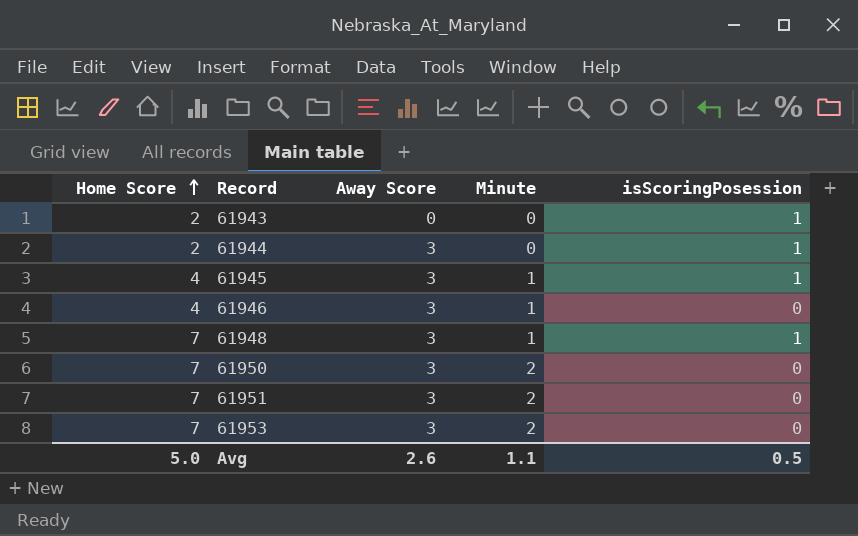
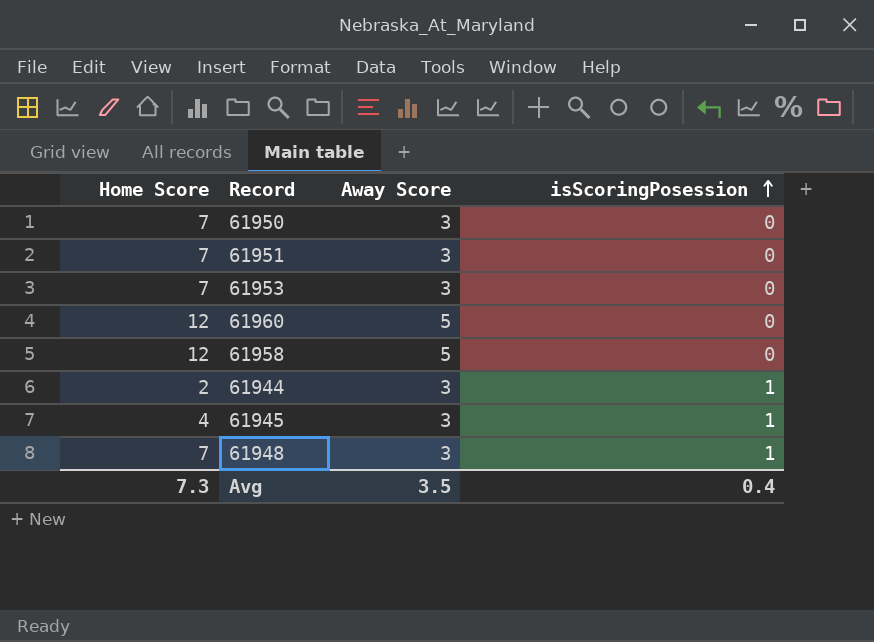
row order: Home Score ascending -> isScoringPosession ascending
column Minute | position: 4 -> none
row 61943: 2 | 0 | 0 | 1 -> none
row 61946: 4 | 3 | 1 | 0 -> none
row 61960: none -> 12 | 5 | 0
row 61958: none -> 12 | 5 | 0
Avg | Home Score: 5.0 -> 7.3
Avg | Away Score: 2.6 -> 3.5
Avg | isScoringPosession: 0.5 -> 0.4

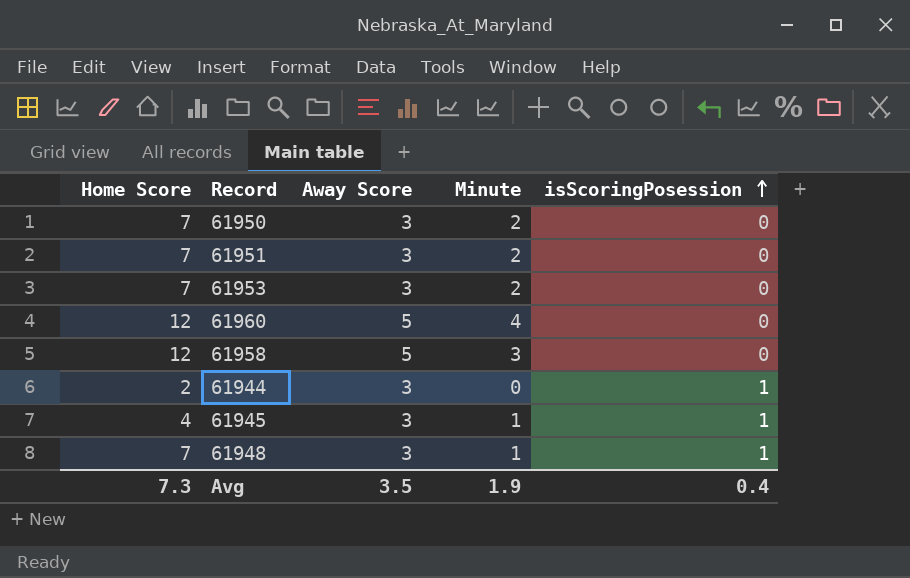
column Minute | position: none -> 4

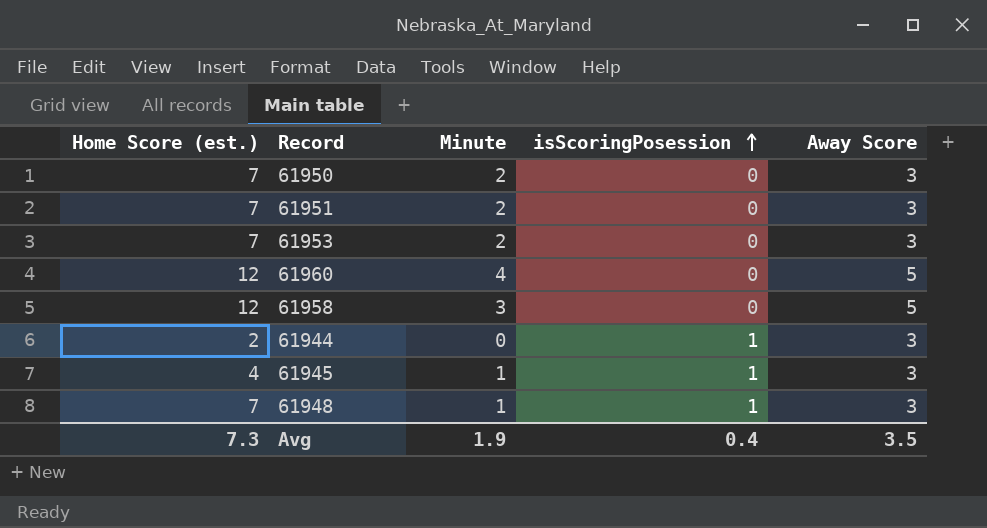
column name: Home Score -> Home Score (est.)
column Away Score | position: 3 -> 5

